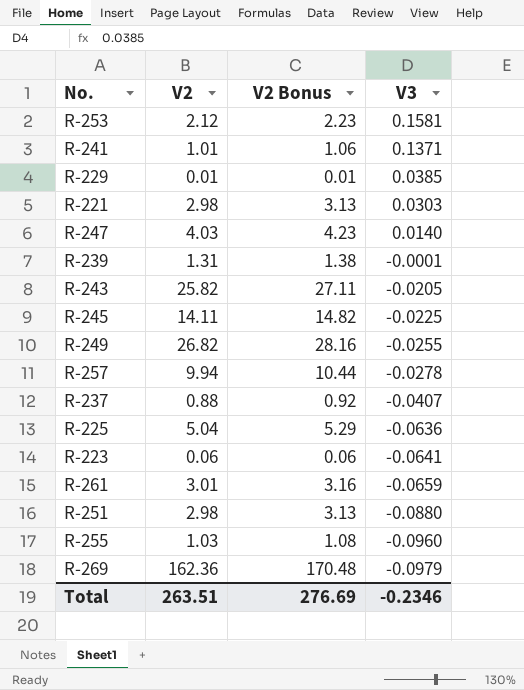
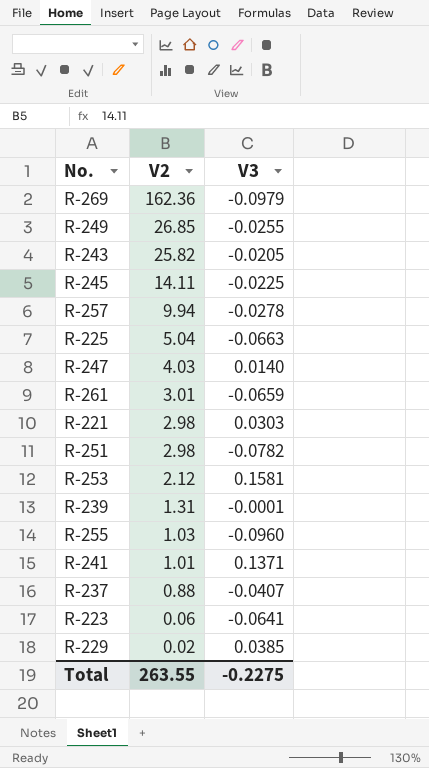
row order: V3 descending -> V2 descending
column V2 Bonus | formula: [V2] * 1.05 -> none
R-249 | V2: 26.82 -> 26.85
R-225 | V3: -0.0636 -> -0.0663
R-251 | V3: -0.0880 -> -0.0782
R-229 | V2: 0.01 -> 0.02
Total | V2: 263.51 -> 263.55
Total | V3: -0.2346 -> -0.2275

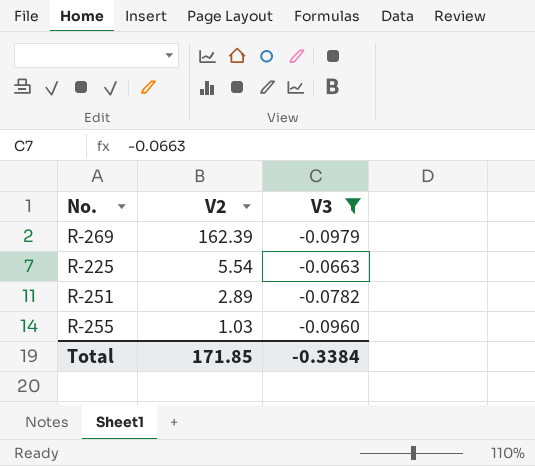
filter: none -> V3 <= -0.0663
R-269 | V2: 162.36 -> 162.39
R-225 | V2: 5.04 -> 5.54
R-251 | V2: 2.98 -> 2.89
Total | V2: 263.55 -> 171.85
Total | V3: -0.2275 -> -0.3384

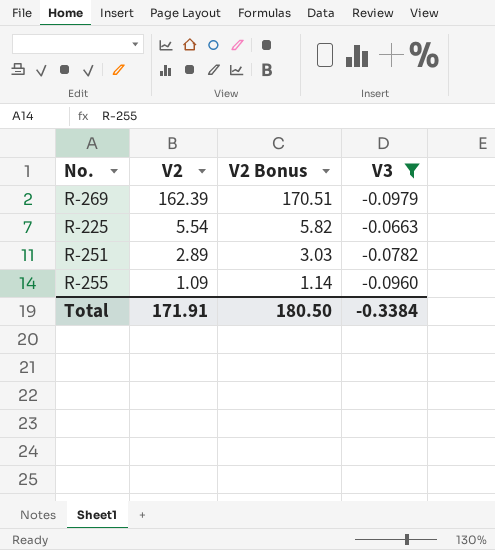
column V2 Bonus | formula: none -> [V2] * 1.05
R-255 | V2: 1.03 -> 1.09
Total | V2: 171.85 -> 171.91

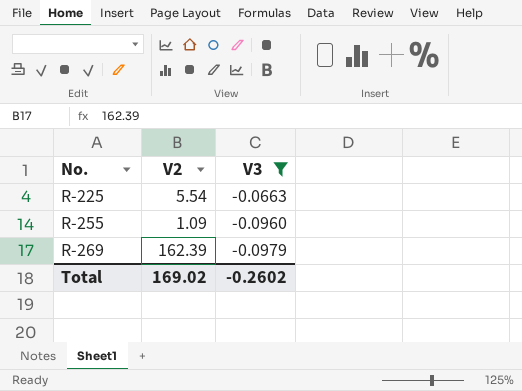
row order: V2 descending -> No. ascending
column V2 Bonus | formula: [V2] * 1.05 -> none
row R-251: 2.89 | 3.03 | -0.0782 -> none
Total | V2: 171.91 -> 169.02
Total | V3: -0.3384 -> -0.2602

